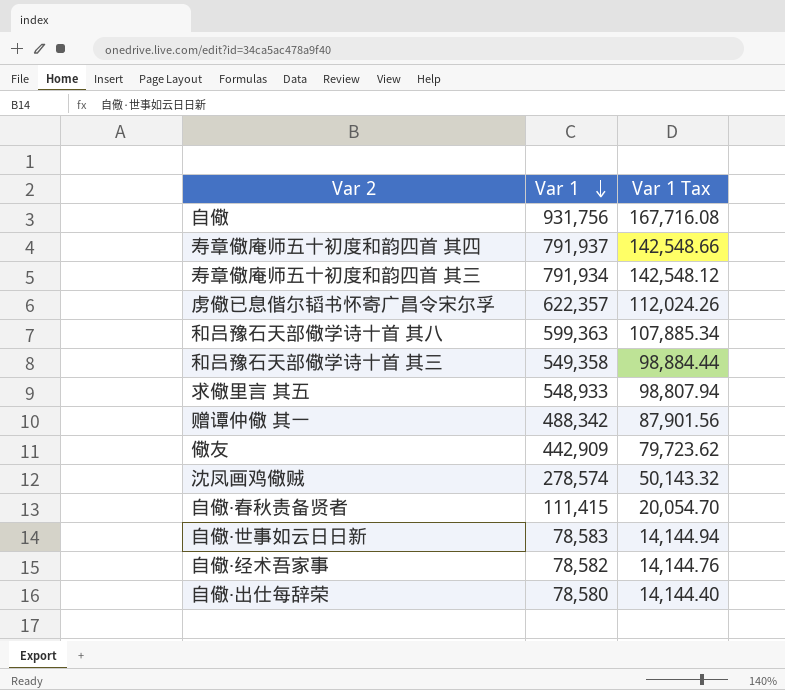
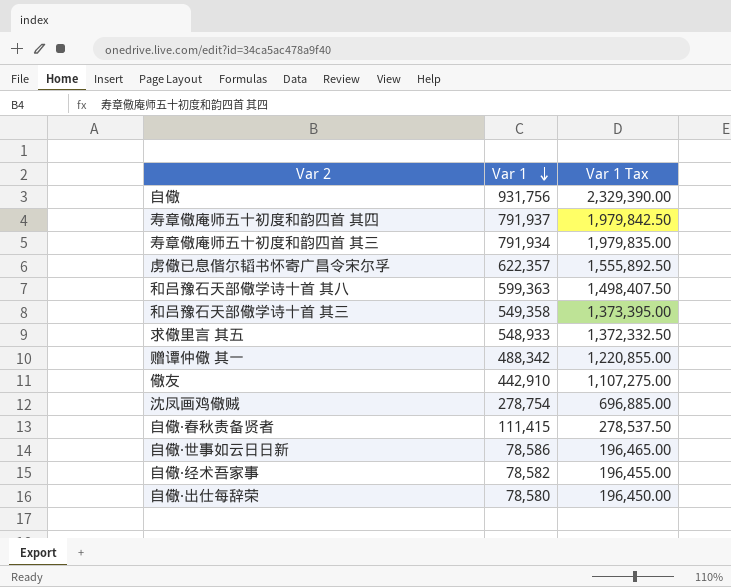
column Var 1 Tax | formula: [Var 1] * 0.18 -> [Var 1] * 2.5
儆友 | Var 1: 442,909 -> 442,910
沈凤画鸡儆贼 | Var 1: 278,574 -> 278,754
自儆·世事如云日日新 | Var 1: 78,583 -> 78,586

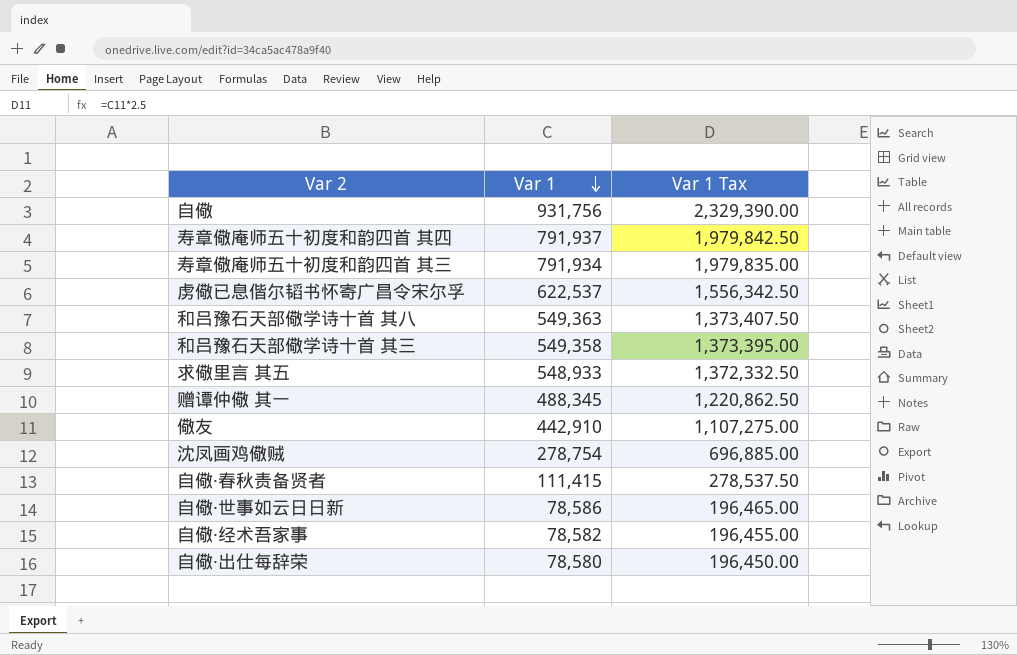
虏儆已息偕尔韬书怀寄广昌令宋尔孚 | Var 1: 622,357 -> 622,537
虏儆已息偕尔韬书怀寄广昌令宋尔孚 | Var 1 Tax: 1,555,892.50 -> 1,556,342.50
和吕豫石天部儆学诗十首 其八 | Var 1: 599,363 -> 549,363
和吕豫石天部儆学诗十首 其八 | Var 1 Tax: 1,498,407.50 -> 1,373,407.50
赠谭仲儆 其一 | Var 1: 488,342 -> 488,345
赠谭仲儆 其一 | Var 1 Tax: 1,220,855.00 -> 1,220,862.50

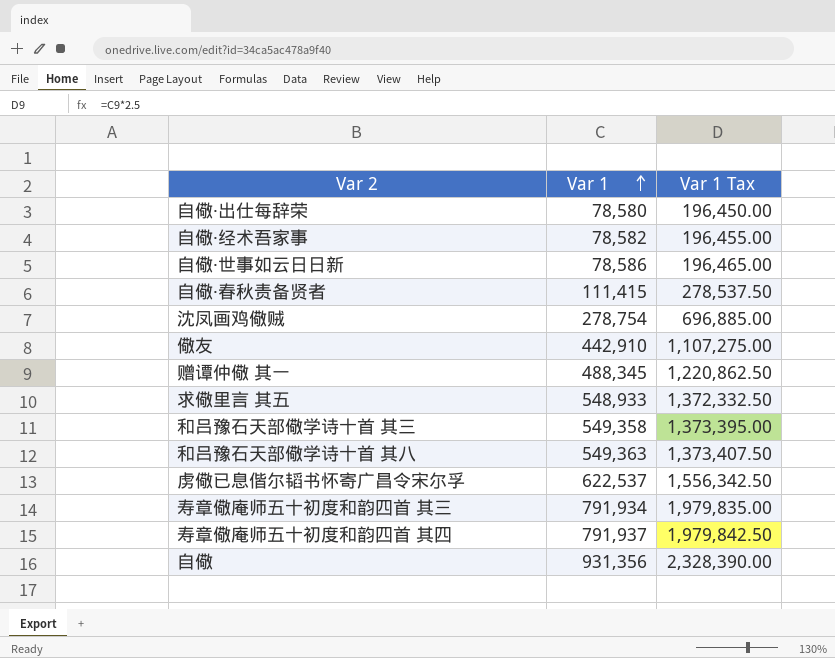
row order: Var 1 descending -> Var 1 ascending
自儆 | Var 1: 931,756 -> 931,356
自儆 | Var 1 Tax: 2,329,390.00 -> 2,328,390.00

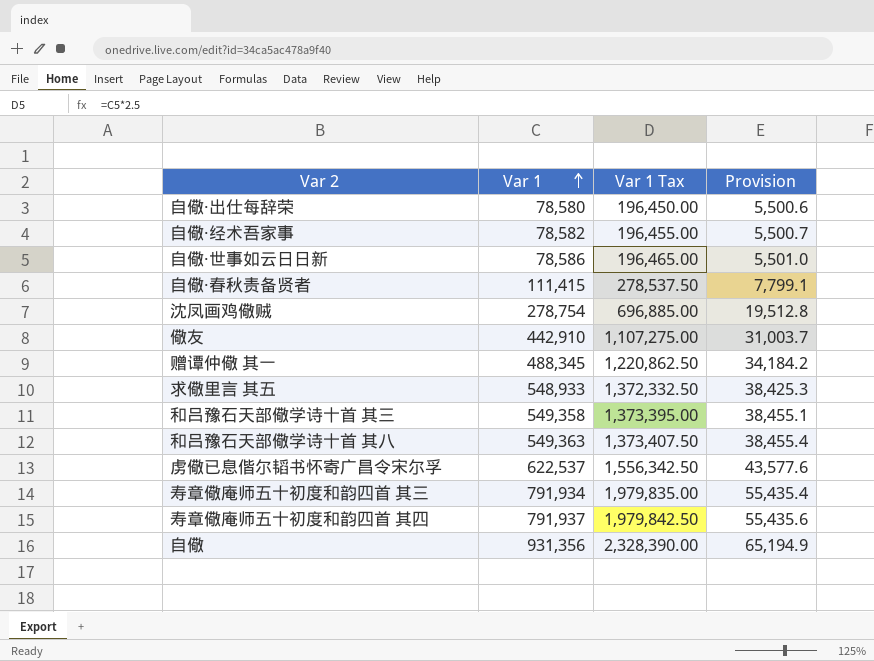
column Provision | formula: none -> [Var 1] * 0.07

